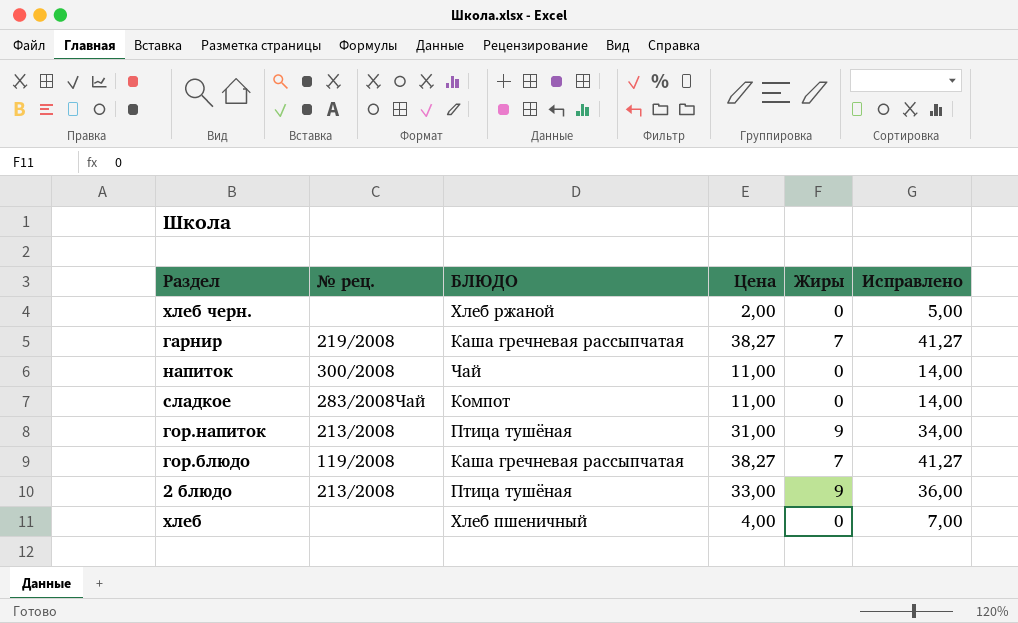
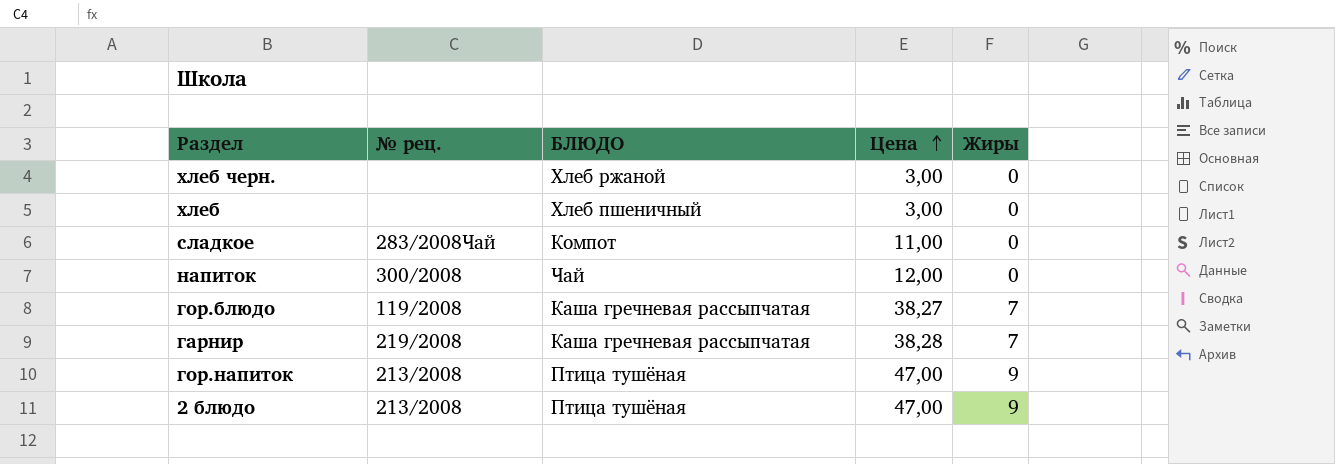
row order: none -> Цена ascending
column Исправлено | formula: [Цена] + 3 -> none
хлеб черн. | Цена: 2,00 -> 3,00
хлеб | Цена: 4,00 -> 3,00
напиток | Цена: 11,00 -> 12,00
гарнир | Цена: 38,27 -> 38,28
гор.напиток | Цена: 31,00 -> 47,00
2 блюдо | Цена: 33,00 -> 47,00

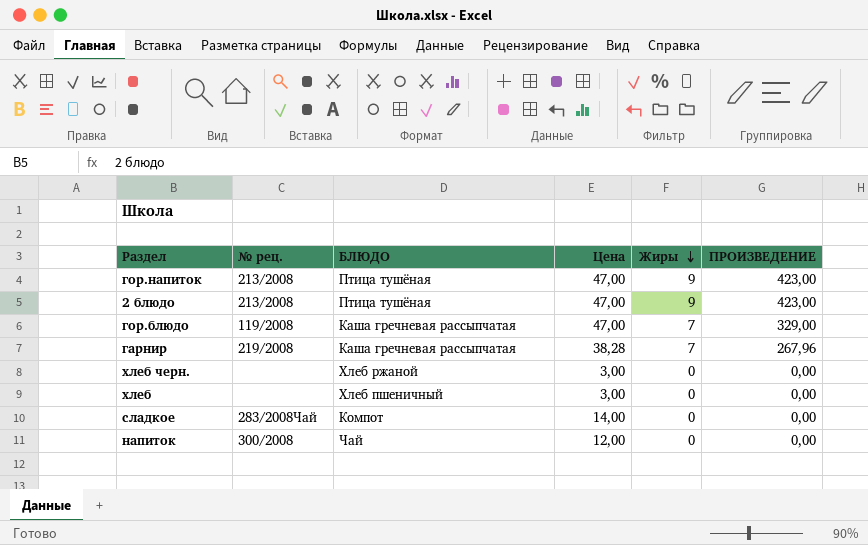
row order: Цена ascending -> Жиры descending
column ПРОИЗВЕДЕНИЕ | formula: none -> [Цена] * [Жиры]
гор.блюдо | Цена: 38,27 -> 47,00
сладкое | Цена: 11,00 -> 14,00

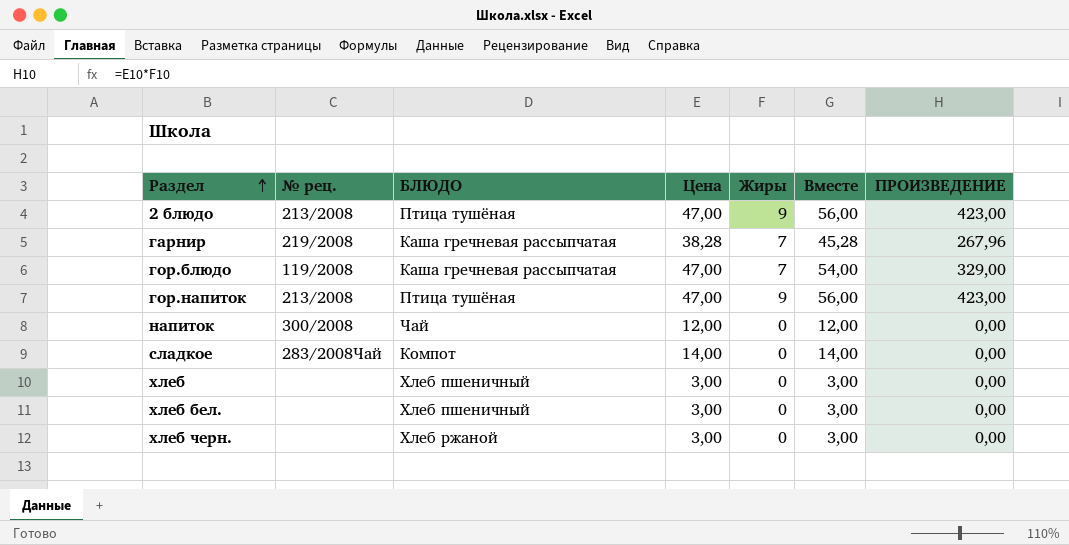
row order: Жиры descending -> Раздел ascending
column Вместе | formula: none -> [Цена] + [Жиры]
row хлеб бел.: none -> none | Хлеб пшеничный | 3,00 | 0 | 3,00 | 0,00

